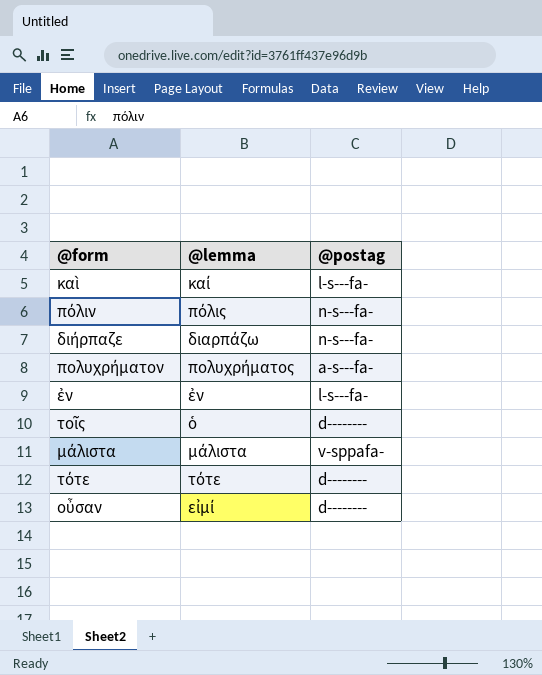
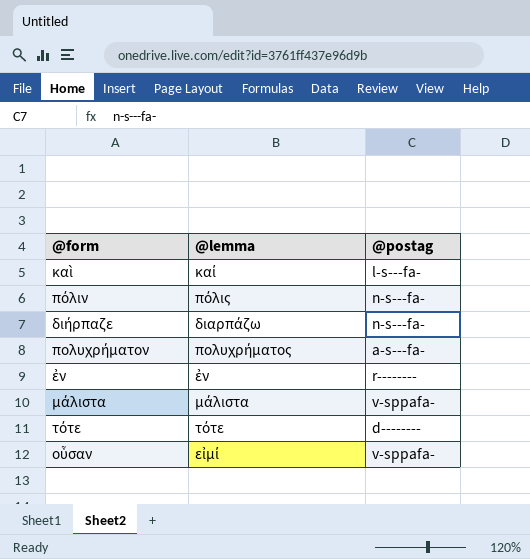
row τοῖς: ὁ | d-------- -> none
ἐν | @postag: l-s---fa- -> r--------
οὖσαν | @postag: d-------- -> v-sppafa-

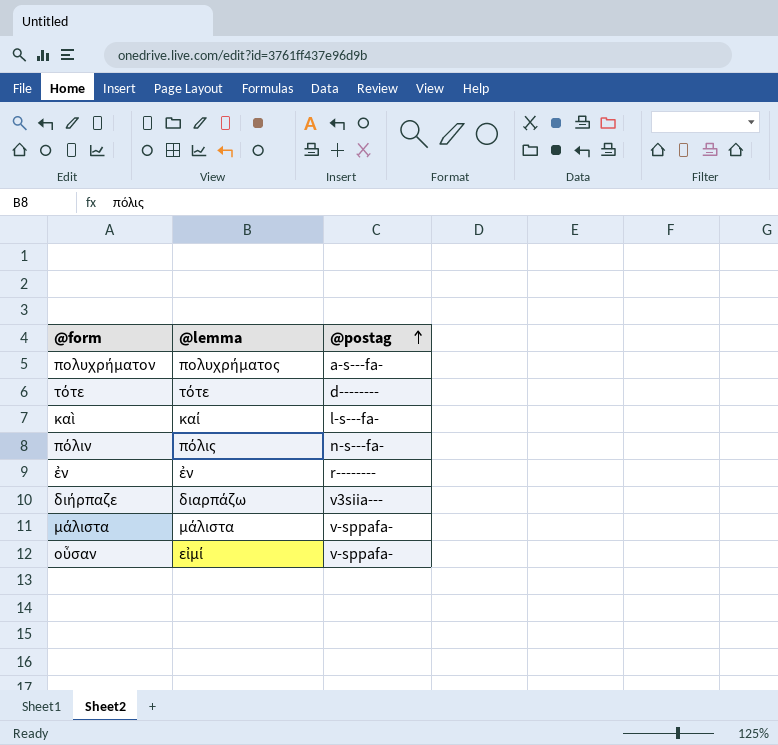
row order: none -> @postag ascending
διήρπαζε | @postag: n-s---fa- -> v3siia---

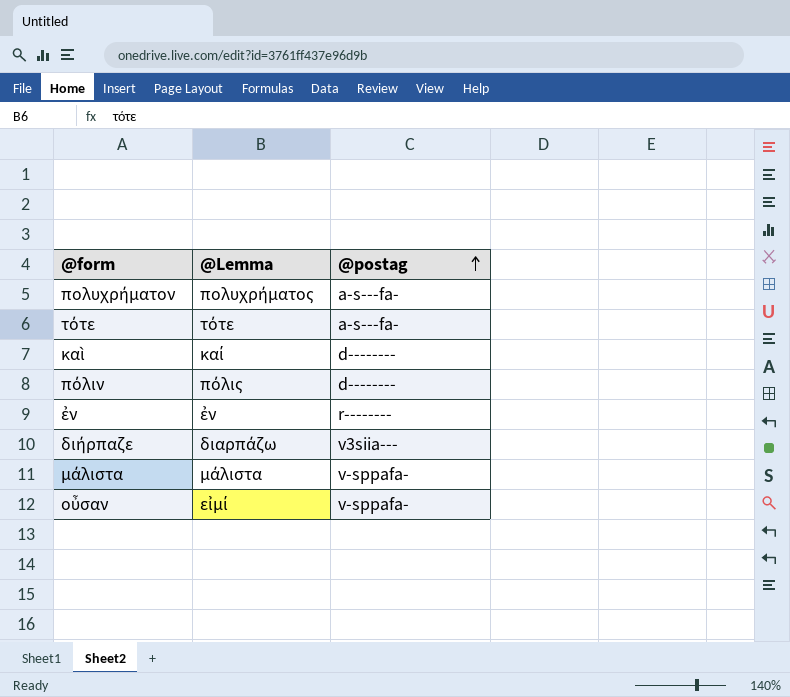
column name: @lemma -> @Lemma
τότε | @postag: d-------- -> a-s---fa-
καὶ | @postag: l-s---fa- -> d--------
πόλιν | @postag: n-s---fa- -> d--------

